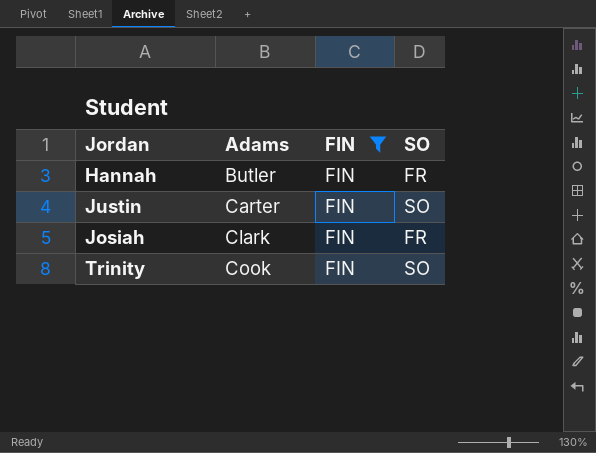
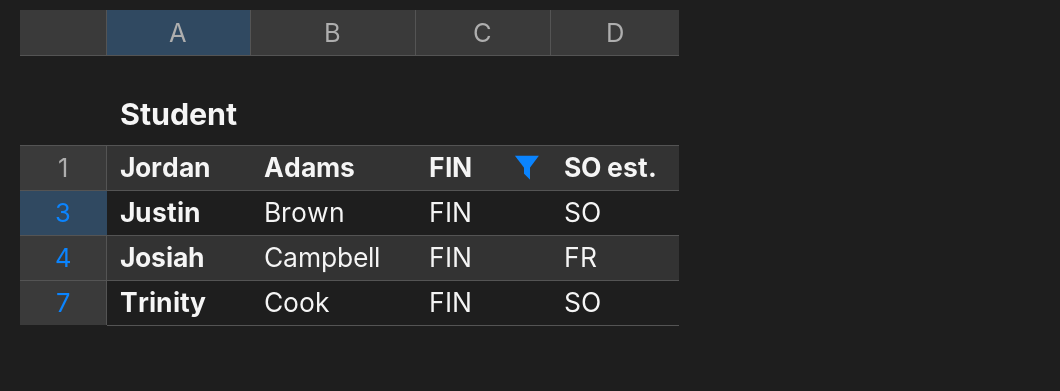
column name: SO -> SO est.
row Hannah: Butler | FIN | FR -> none
Justin | Adams: Carter -> Brown
Josiah | Adams: Clark -> Campbell

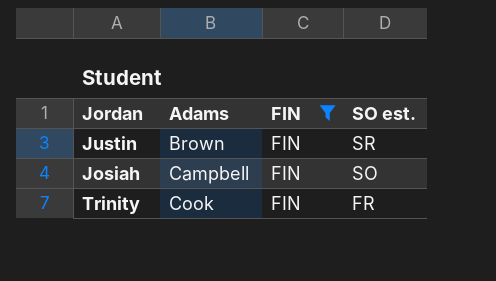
Justin | SO est.: SO -> SR
Josiah | SO est.: FR -> SO
Trinity | SO est.: SO -> FR

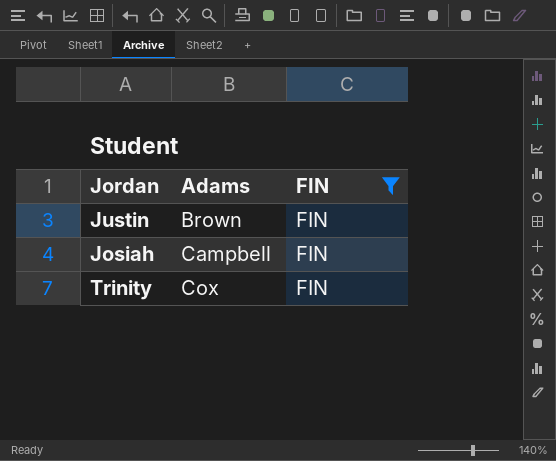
column SO est. | position: 4 -> none
Trinity | Adams: Cook -> Cox

